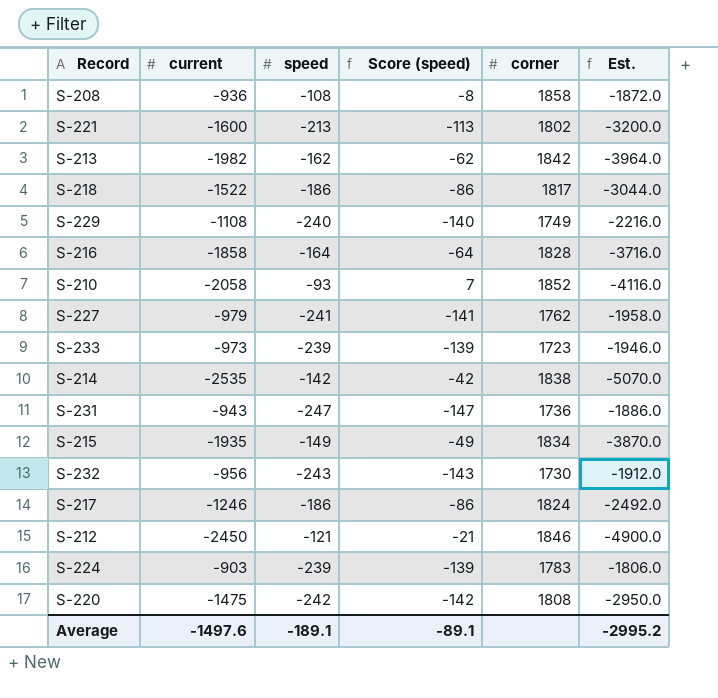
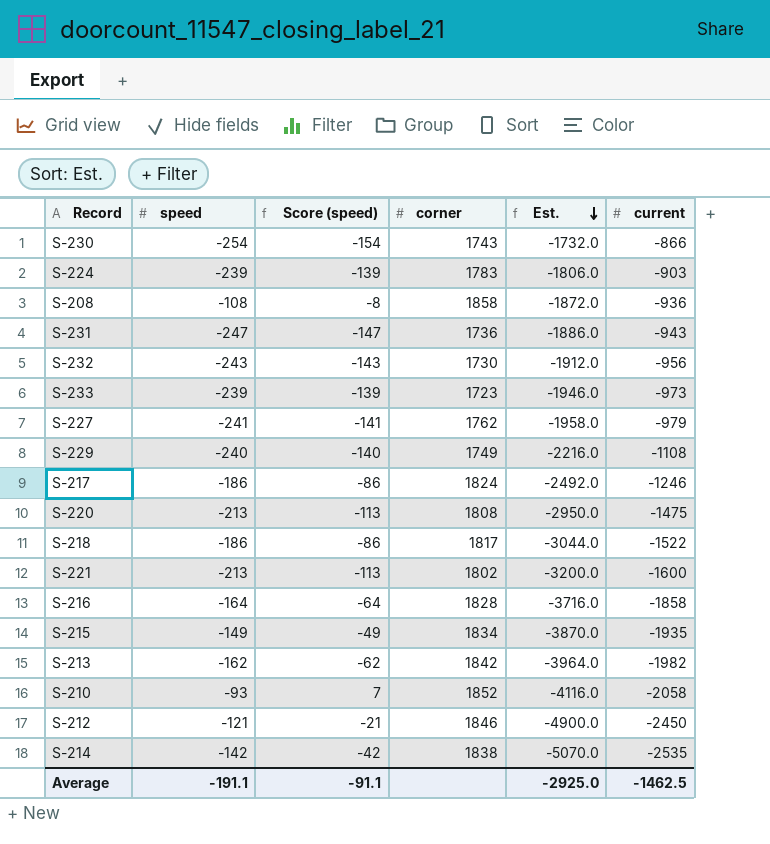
row order: none -> Est. descending
column current | position: 2 -> 6
row S-230: none -> -254 | -154 | 1743 | -1732.0 | -866
S-220 | speed: -242 -> -213
S-220 | Score (speed): -142 -> -113
Average | speed: -189.1 -> -191.1
Average | Score (speed): -89.1 -> -91.1
Average | Est.: -2995.2 -> -2925.0
Average | current: -1497.6 -> -1462.5

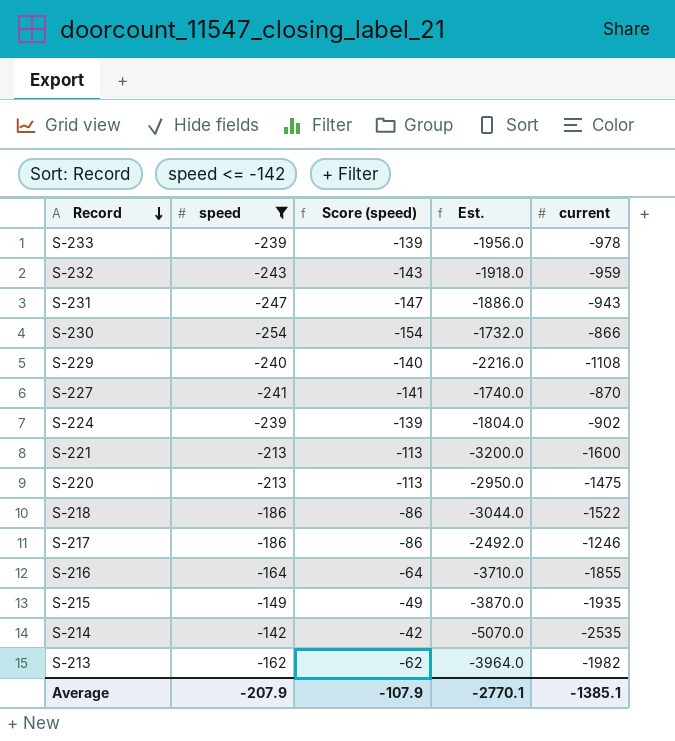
filter: none -> speed <= -142
row order: Est. descending -> Record descending
column corner | position: 4 -> none
S-233 | Est.: -1946.0 -> -1956.0
S-233 | current: -973 -> -978
S-232 | Est.: -1912.0 -> -1918.0
S-232 | current: -956 -> -959
S-227 | Est.: -1958.0 -> -1740.0
S-227 | current: -979 -> -870
S-224 | Est.: -1806.0 -> -1804.0
S-224 | current: -903 -> -902
S-216 | Est.: -3716.0 -> -3710.0
S-216 | current: -1858 -> -1855
Average | speed: -191.1 -> -207.9
Average | Score (speed): -91.1 -> -107.9
Average | Est.: -2925.0 -> -2770.1
Average | current: -1462.5 -> -1385.1

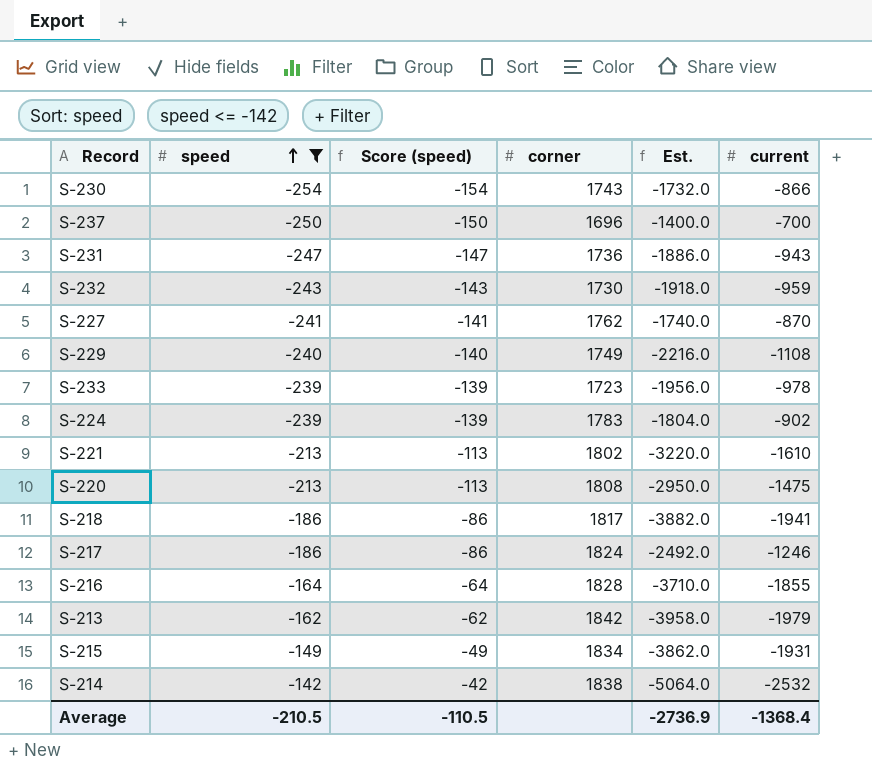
row order: Record descending -> speed ascending
column corner | position: none -> 4
row S-237: none -> -250 | -150 | 1696 | -1400.0 | -700
S-221 | Est.: -3200.0 -> -3220.0
S-221 | current: -1600 -> -1610
S-218 | Est.: -3044.0 -> -3882.0
S-218 | current: -1522 -> -1941
S-213 | Est.: -3964.0 -> -3958.0
S-213 | current: -1982 -> -1979
S-215 | Est.: -3870.0 -> -3862.0
S-215 | current: -1935 -> -1931
S-214 | Est.: -5070.0 -> -5064.0
S-214 | current: -2535 -> -2532
Average | speed: -207.9 -> -210.5
Average | Score (speed): -107.9 -> -110.5
Average | Est.: -2770.1 -> -2736.9
Average | current: -1385.1 -> -1368.4

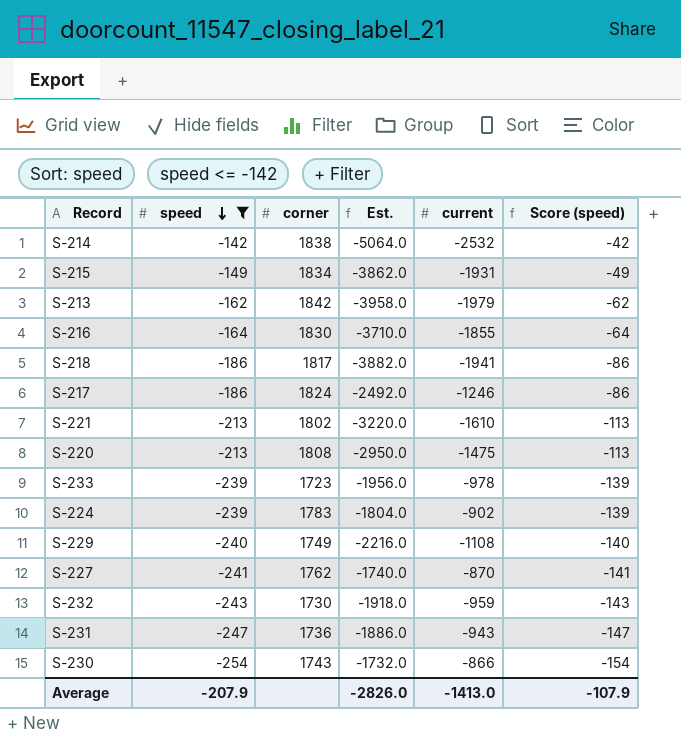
row order: speed ascending -> speed descending
column Score (speed) | position: 3 -> 6
row S-237: -250 | -150 | 1696 | -1400.0 | -700 -> none
S-216 | corner: 1828 -> 1830
Average | speed: -210.5 -> -207.9
Average | Est.: -2736.9 -> -2826.0
Average | current: -1368.4 -> -1413.0
Average | Score (speed): -110.5 -> -107.9

